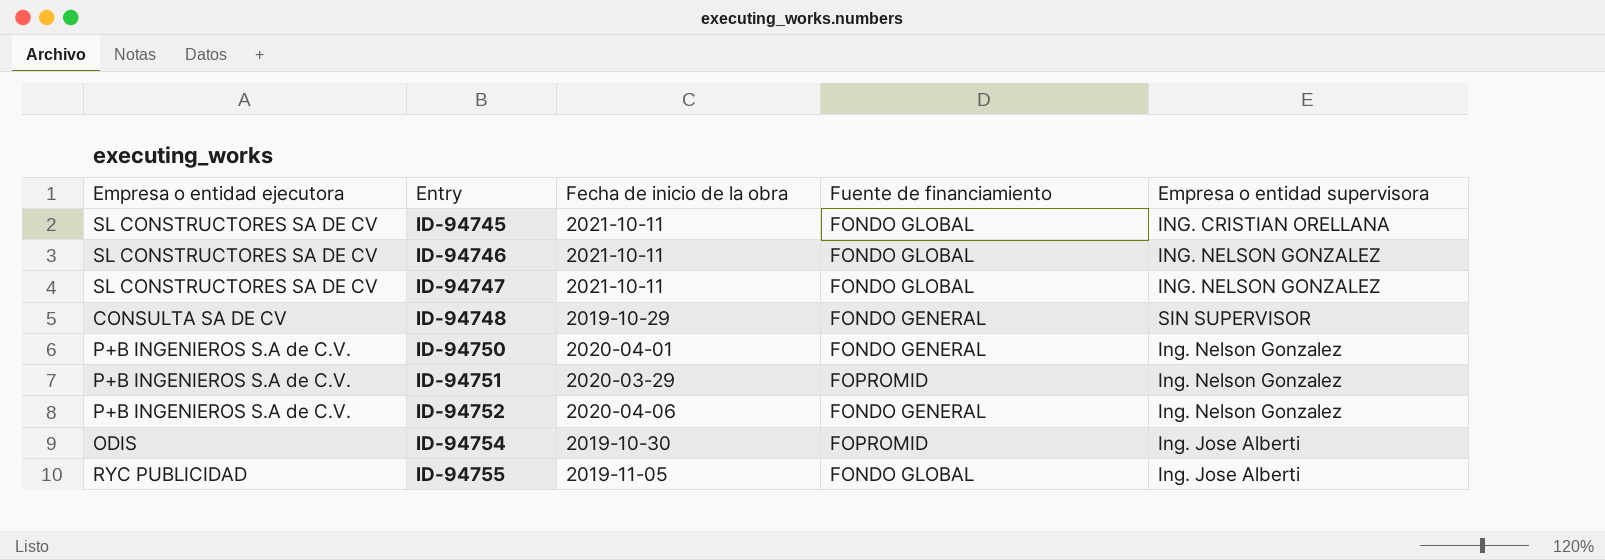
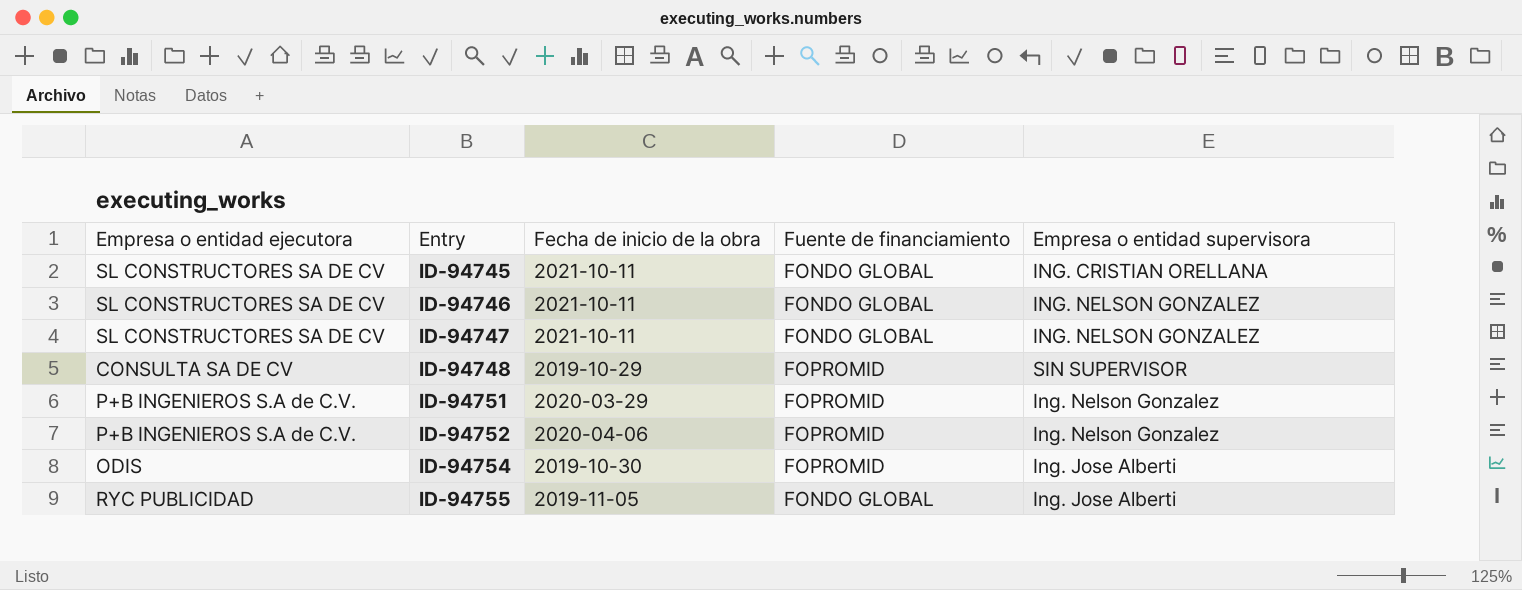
row ID-94750: P+B INGENIEROS S.A de C.V. | 2020-04-01 | FONDO GENERAL | Ing. Nelson Gonzalez -> none
ID-94748 | Fuente de financiamiento: FONDO GENERAL -> FOPROMID
ID-94752 | Fuente de financiamiento: FONDO GENERAL -> FOPROMID

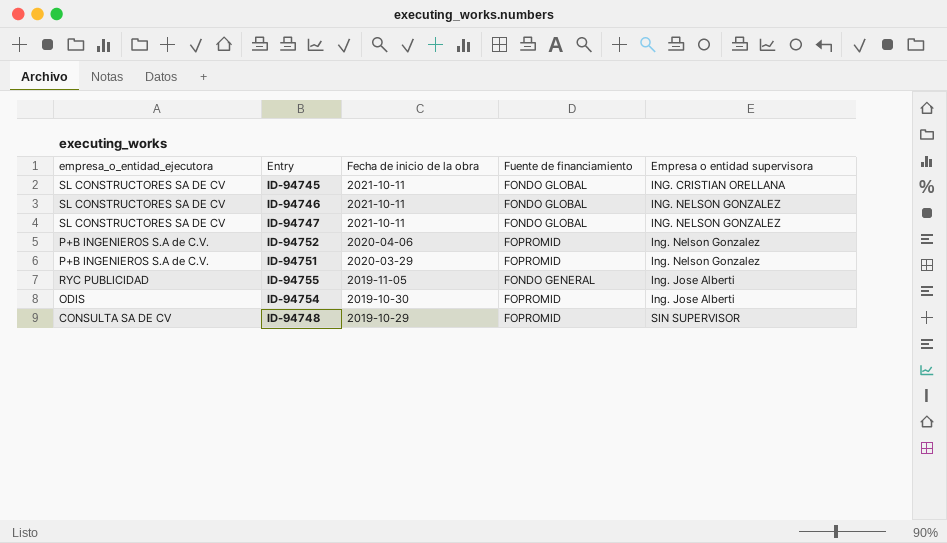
row order: Entry ascending -> Fecha de inicio de la obra descending
column name: Empresa o entidad ejecutora -> empresa_o_entidad_ejecutora
ID-94755 | Fuente de financiamiento: FONDO GLOBAL -> FONDO GENERAL

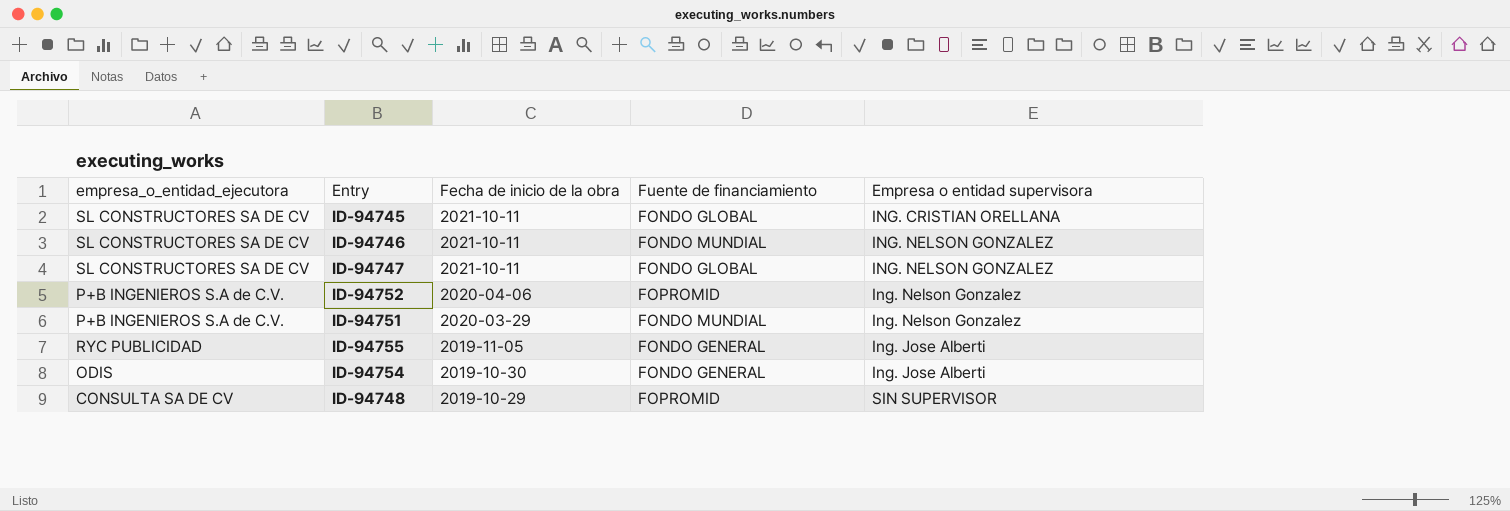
ID-94746 | Fuente de financiamiento: FONDO GLOBAL -> FONDO MUNDIAL
ID-94751 | Fuente de financiamiento: FOPROMID -> FONDO MUNDIAL
ID-94754 | Fuente de financiamiento: FOPROMID -> FONDO GENERAL

